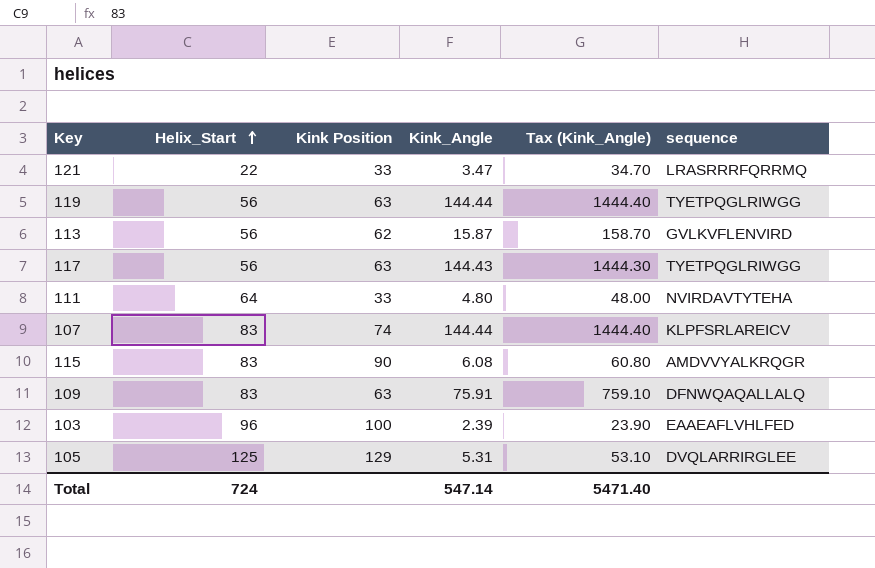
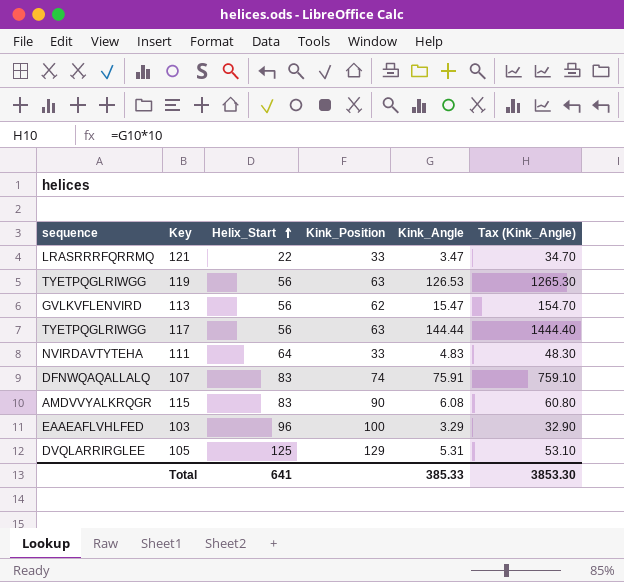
column sequence | position: 6 -> 1
column name: Kink Position -> Kink_Position
row 109: 83 | 63 | 75.91 | 759.10 | DFNWQAQALLALQ -> none
119 | Kink_Angle: 144.44 -> 126.53
119 | Tax (Kink_Angle): 1444.40 -> 1265.30
113 | Kink_Angle: 15.87 -> 15.47
113 | Tax (Kink_Angle): 158.70 -> 154.70
117 | Kink_Angle: 144.43 -> 144.44
117 | Tax (Kink_Angle): 1444.30 -> 1444.40
111 | Kink_Angle: 4.80 -> 4.83
111 | Tax (Kink_Angle): 48.00 -> 48.30
107 | sequence: KLPFSRLAREICV -> DFNWQAQALLALQ
107 | Kink_Angle: 144.44 -> 75.91
107 | Tax (Kink_Angle): 1444.40 -> 759.10
103 | Kink_Angle: 2.39 -> 3.29
103 | Tax (Kink_Angle): 23.90 -> 32.90
Total | Helix_Start: 724 -> 641
Total | Kink_Angle: 547.14 -> 385.33
Total | Tax (Kink_Angle): 5471.40 -> 3853.30

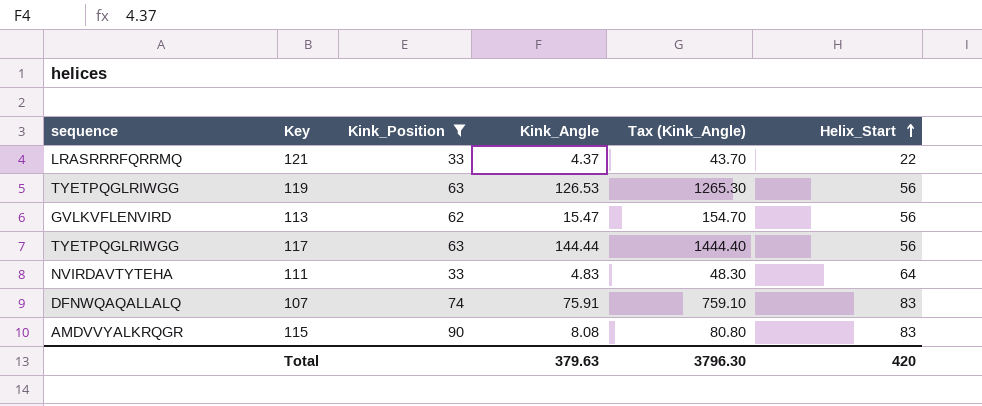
filter: none -> Kink_Position <= 90
column Helix_Start | position: 3 -> 6
121 | Kink_Angle: 3.47 -> 4.37
121 | Tax (Kink_Angle): 34.70 -> 43.70
115 | Kink_Angle: 6.08 -> 8.08
115 | Tax (Kink_Angle): 60.80 -> 80.80
Total | Kink_Angle: 385.33 -> 379.63
Total | Tax (Kink_Angle): 3853.30 -> 3796.30
Total | Helix_Start: 641 -> 420

